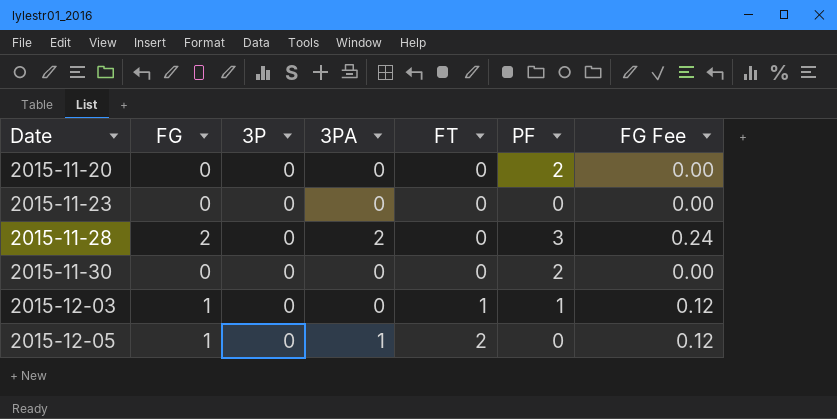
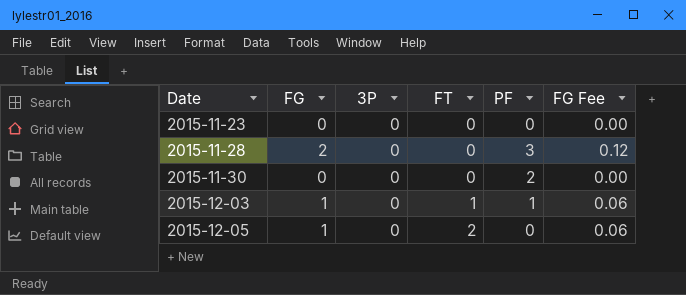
column 3PA | position: 4 -> none
column FG Fee | formula: [FG] * 0.12 -> [FG] * 0.06
row 2015-11-20: 0 | 0 | 0 | 0 | 2 | 0.00 -> none

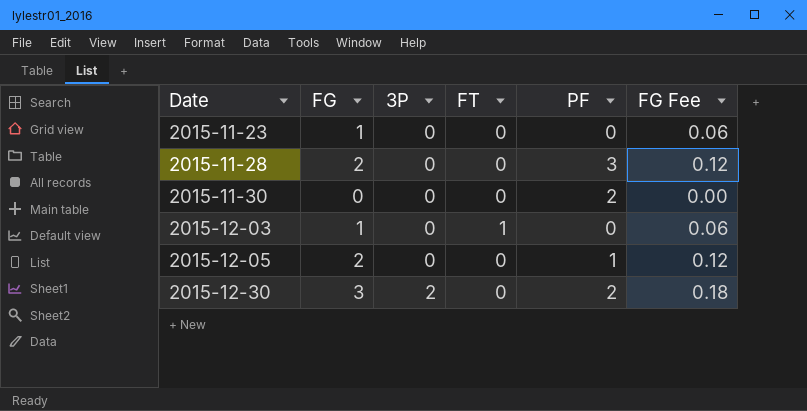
2015-11-23 | FG: 0 -> 1
2015-11-23 | FG Fee: 0.00 -> 0.06
2015-12-03 | PF: 1 -> 0
2015-12-05 | FG: 1 -> 2
2015-12-05 | FT: 2 -> 0
2015-12-05 | PF: 0 -> 1
2015-12-05 | FG Fee: 0.06 -> 0.12
row 2015-12-30: none -> 3 | 2 | 0 | 2 | 0.18

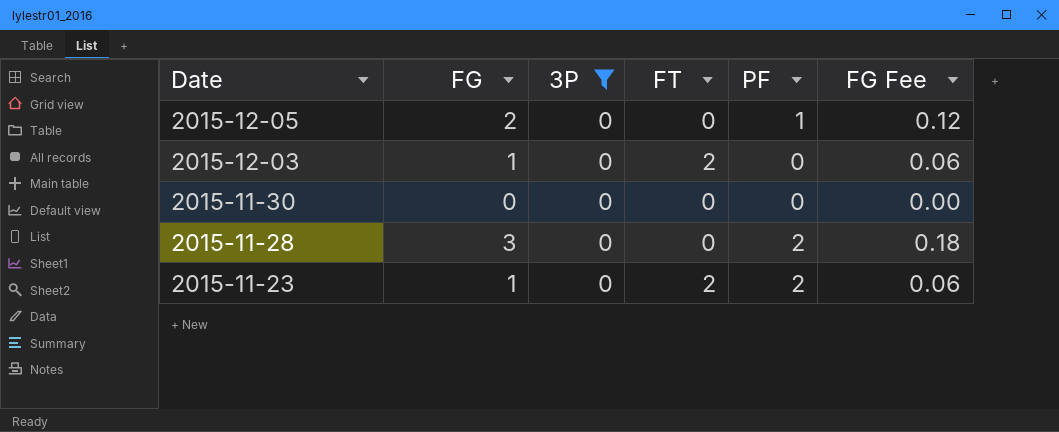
filter: none -> 3P = 0
row order: Date ascending -> Date descending
2015-12-03 | FT: 1 -> 2
2015-11-30 | PF: 2 -> 0
2015-11-28 | FG: 2 -> 3
2015-11-28 | PF: 3 -> 2
2015-11-28 | FG Fee: 0.12 -> 0.18
2015-11-23 | FT: 0 -> 2
2015-11-23 | PF: 0 -> 2

